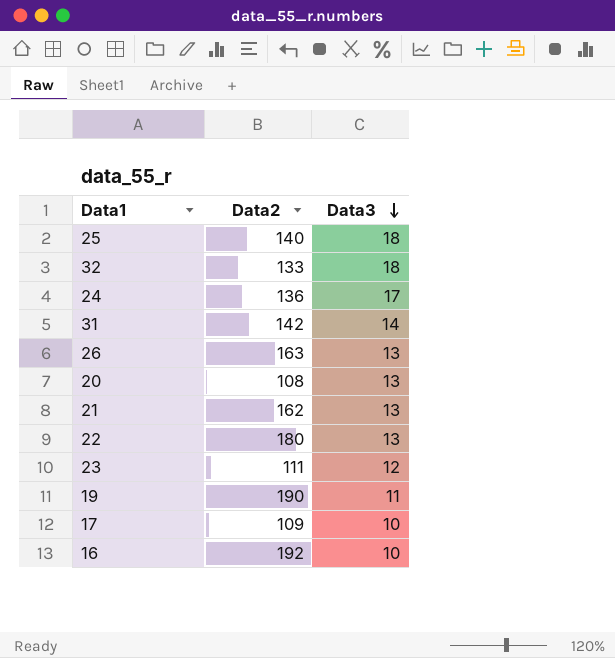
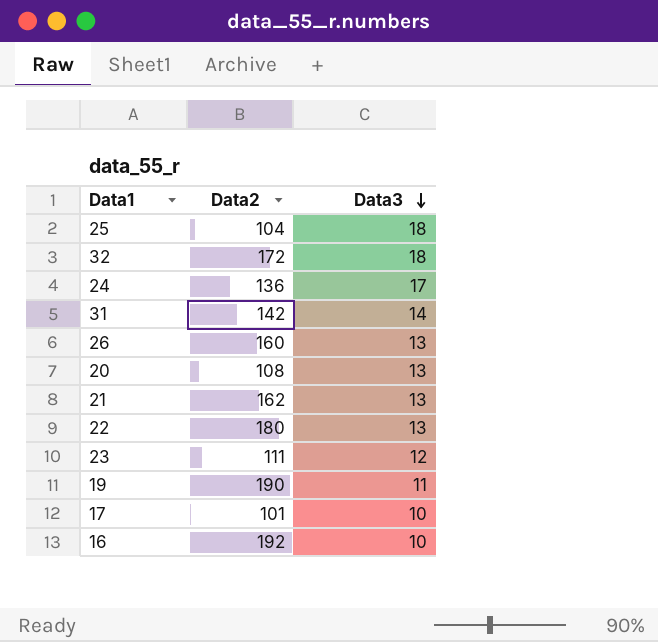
25 | Data2: 140 -> 104
32 | Data2: 133 -> 172
26 | Data2: 163 -> 160
17 | Data2: 109 -> 101

